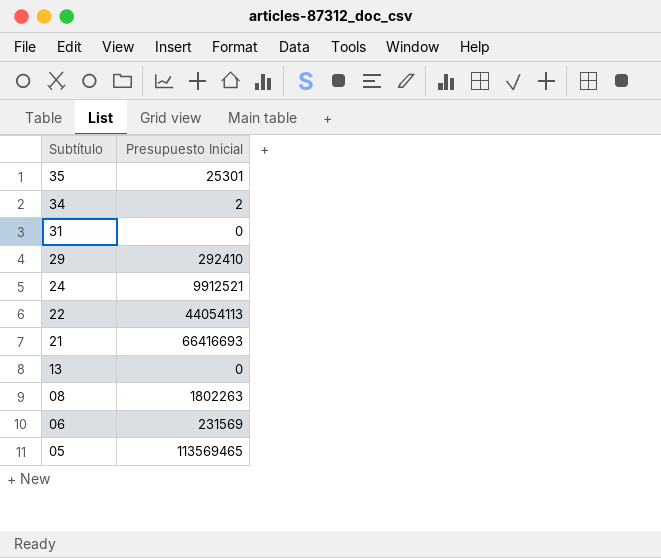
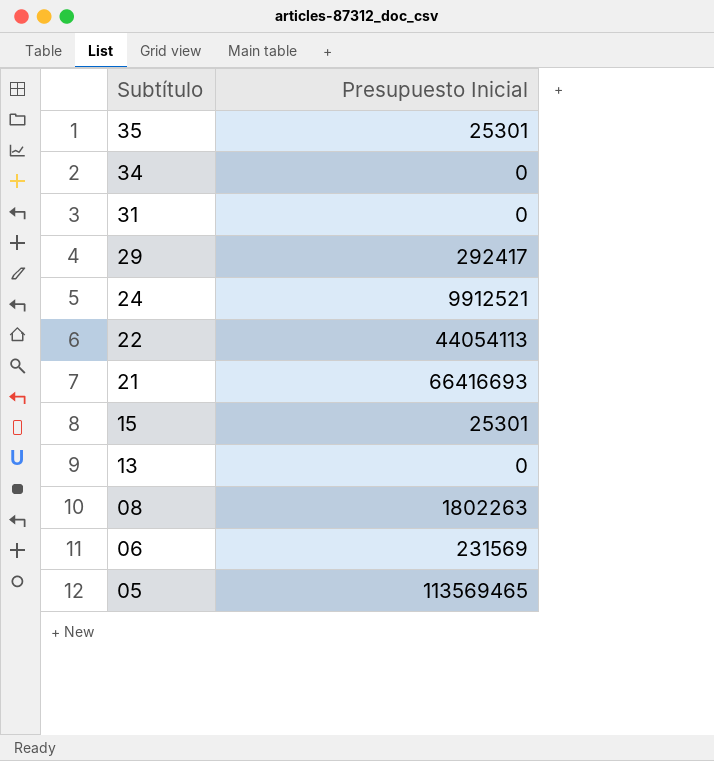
34 | Presupuesto Inicial: 2 -> 0
29 | Presupuesto Inicial: 292410 -> 292417
row 15: none -> 25301

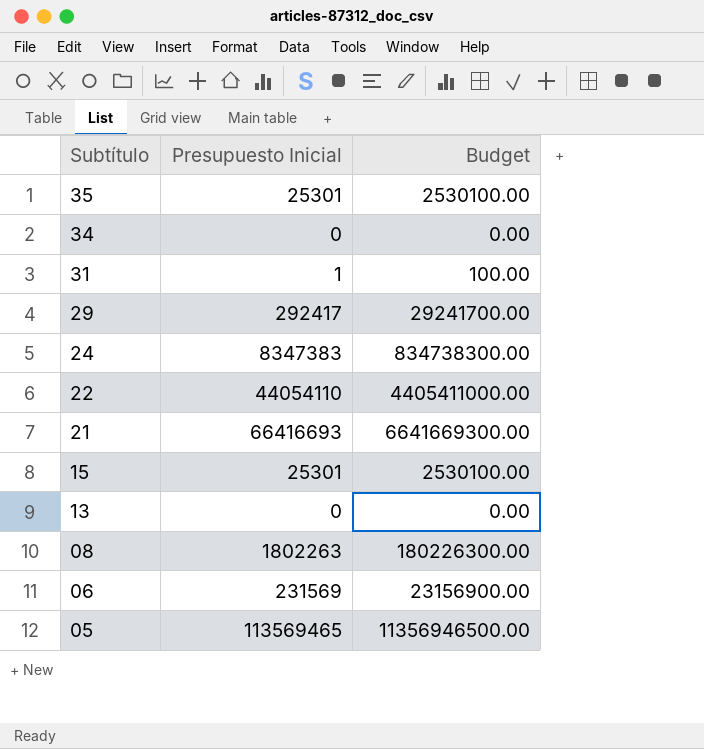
column Budget | formula: none -> [Presupuesto Inicial] * 100
31 | Presupuesto Inicial: 0 -> 1
24 | Presupuesto Inicial: 9912521 -> 8347383
22 | Presupuesto Inicial: 44054113 -> 44054110

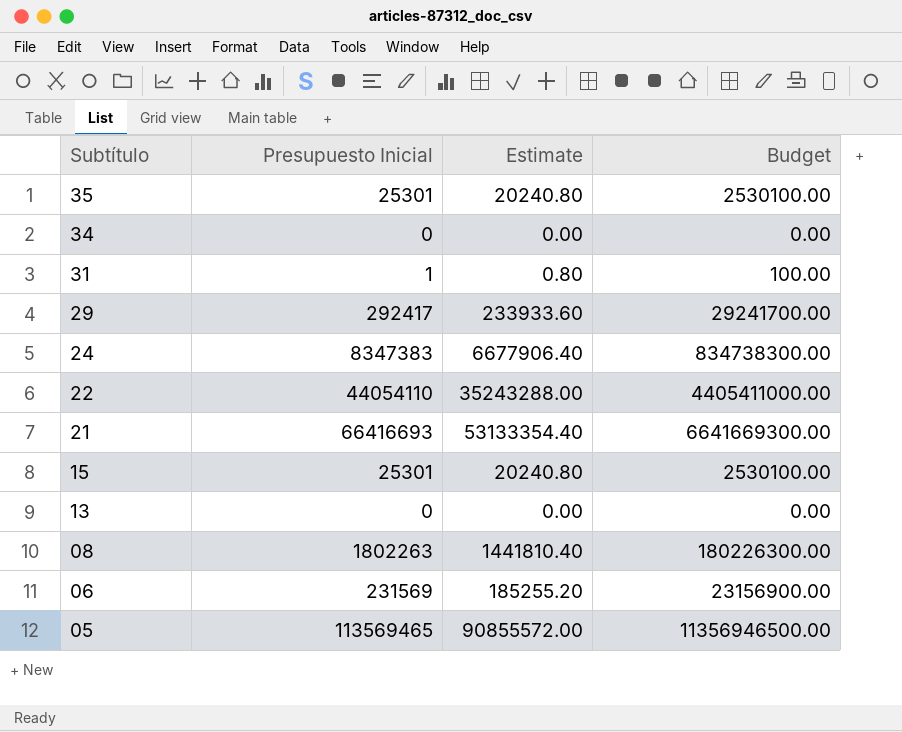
column Estimate | formula: none -> [Presupuesto Inicial] * 0.8

